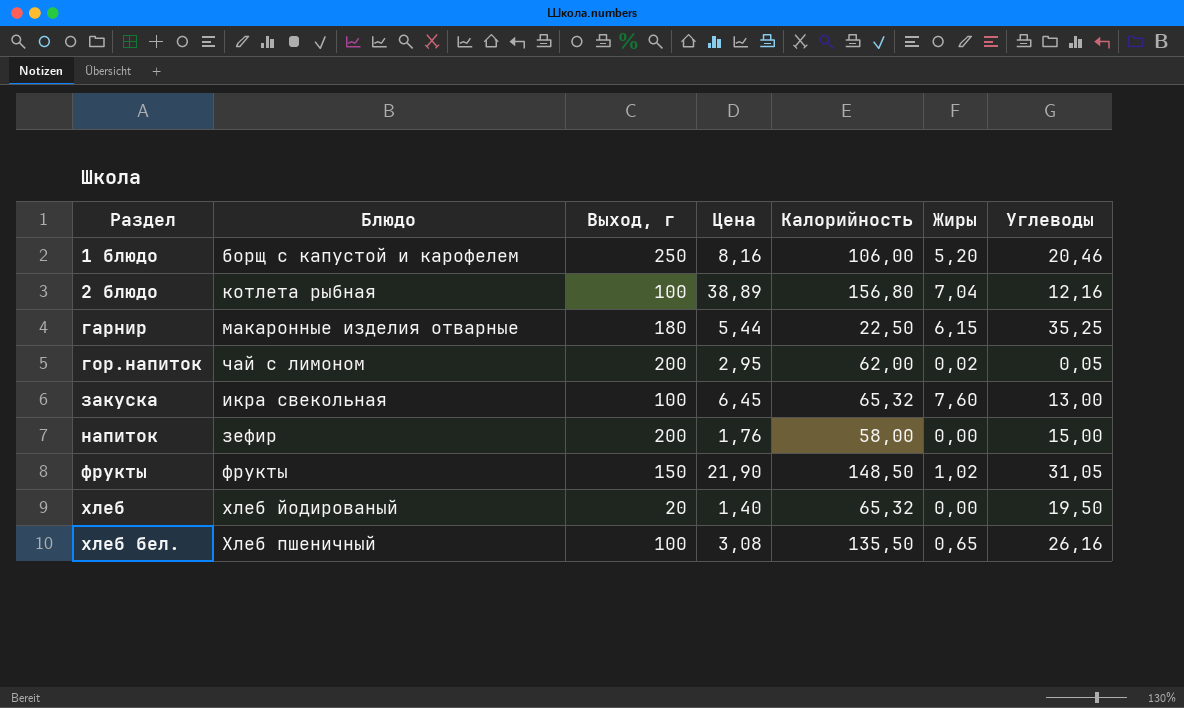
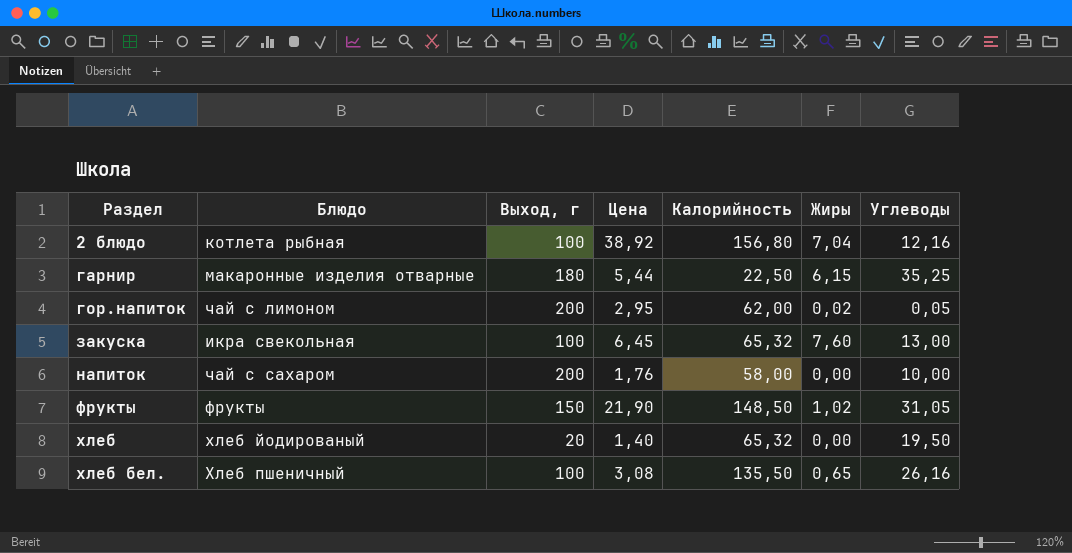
row 1 блюдо: борщ с капустой и карофелем | 250 | 8,16 | 106,00 | 5,20 | 20,46 -> none
2 блюдо | Цена: 38,89 -> 38,92
напиток | Блюдо: зефир -> чай с сахаром
напиток | Углеводы: 15,00 -> 10,00

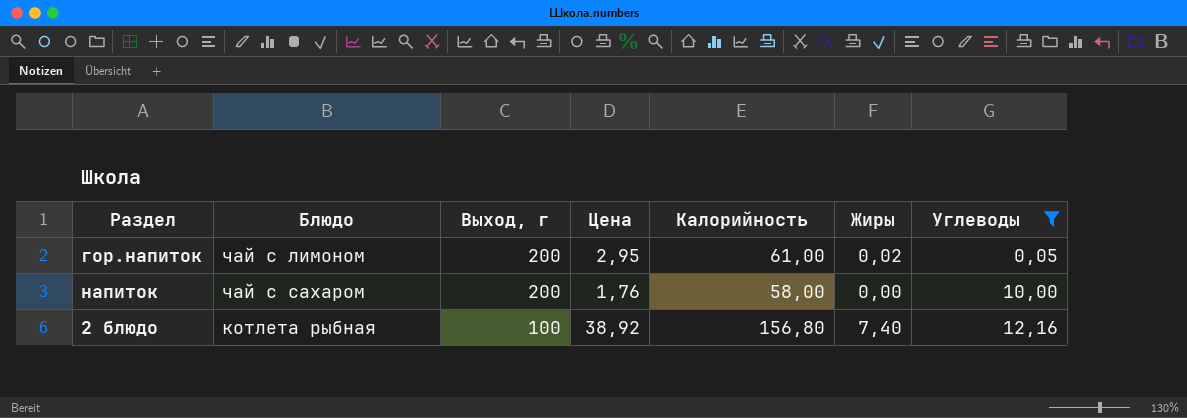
filter: none -> Углеводы <= 12,16
row order: Раздел ascending -> Выход, г descending
гор.напиток | Калорийность: 62,00 -> 61,00
2 блюдо | Жиры: 7,04 -> 7,40

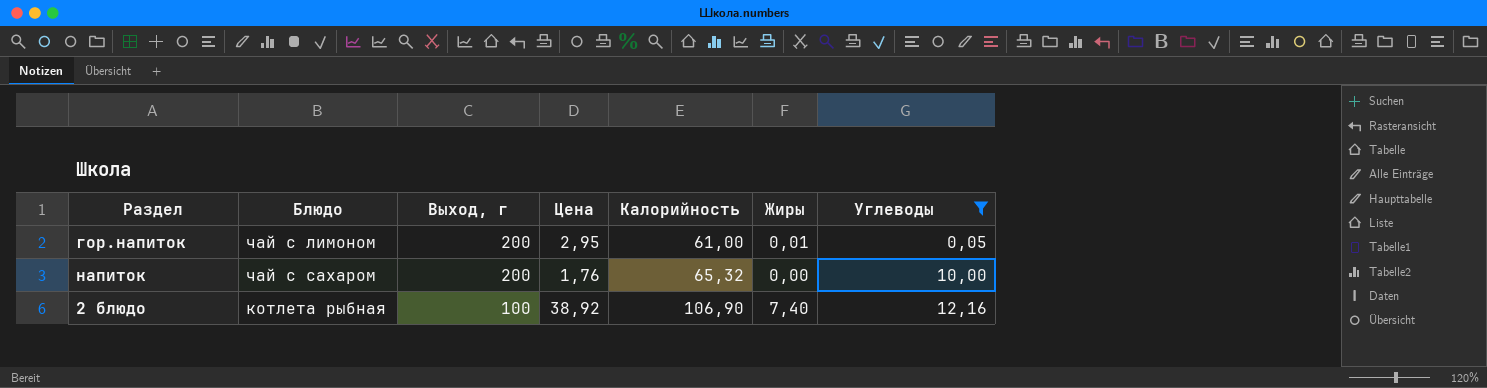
гор.напиток | Жиры: 0,02 -> 0,01
напиток | Калорийность: 58,00 -> 65,32
2 блюдо | Калорийность: 156,80 -> 106,90

